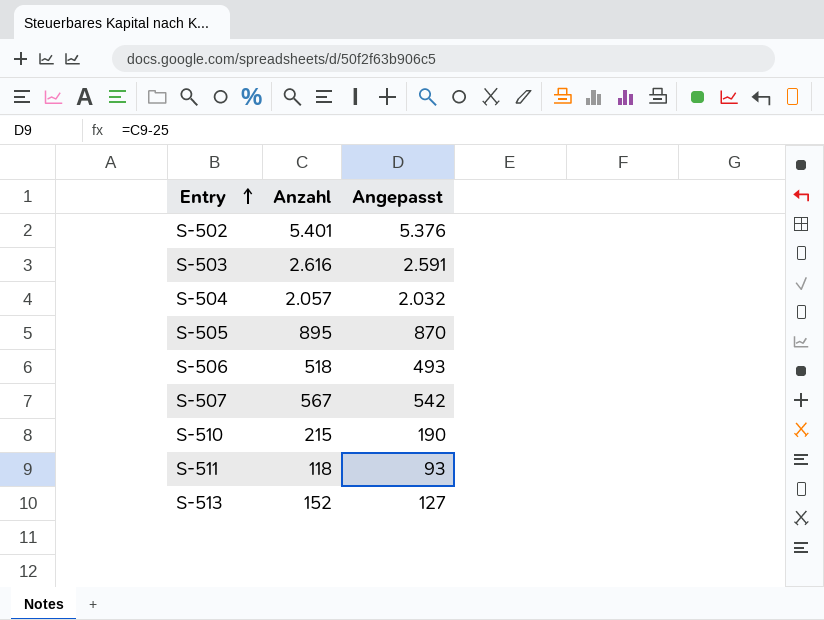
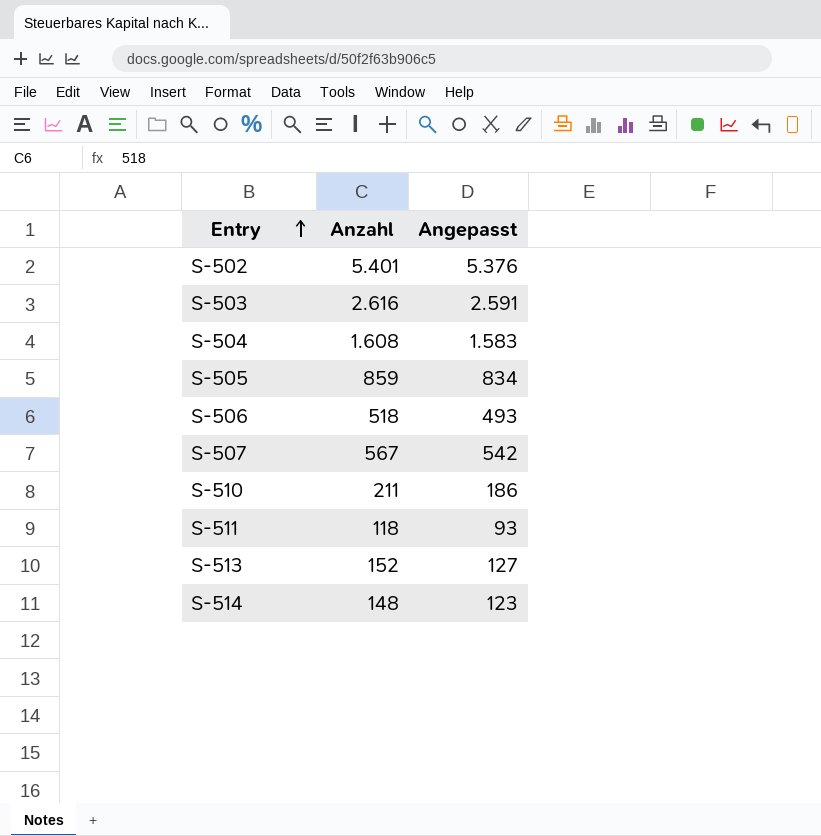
S-504 | Anzahl: 2.057 -> 1.608
S-504 | Angepasst: 2.032 -> 1.583
S-505 | Anzahl: 895 -> 859
S-505 | Angepasst: 870 -> 834
S-510 | Anzahl: 215 -> 211
S-510 | Angepasst: 190 -> 186
row S-514: none -> 148 | 123

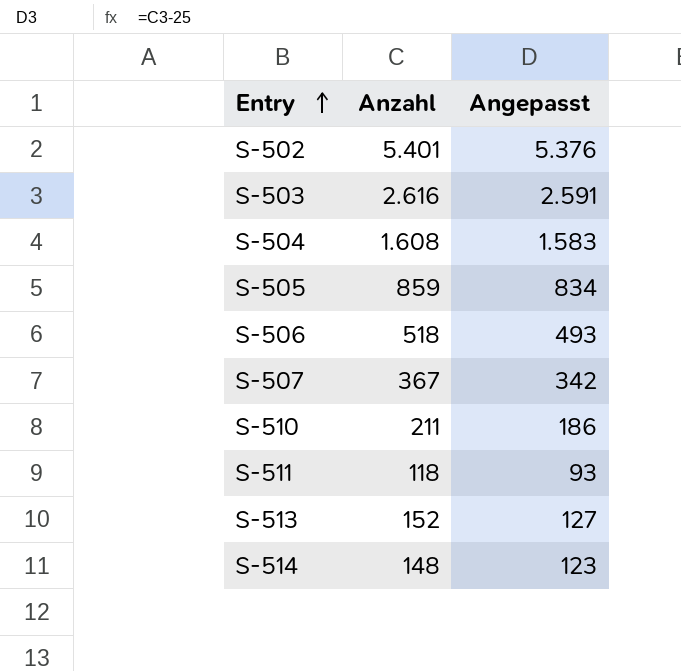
S-507 | Anzahl: 567 -> 367
S-507 | Angepasst: 542 -> 342

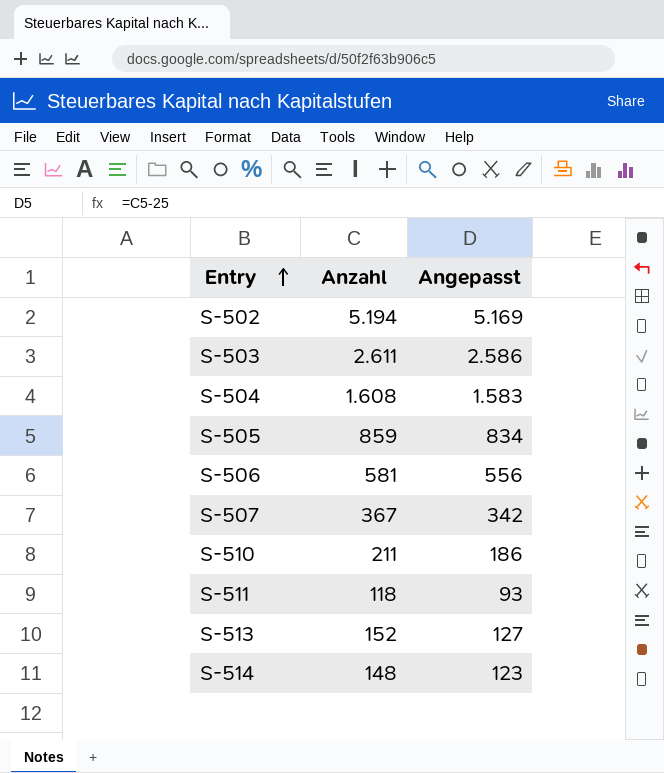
S-502 | Anzahl: 5.401 -> 5.194
S-502 | Angepasst: 5.376 -> 5.169
S-503 | Anzahl: 2.616 -> 2.611
S-503 | Angepasst: 2.591 -> 2.586
S-506 | Anzahl: 518 -> 581
S-506 | Angepasst: 493 -> 556

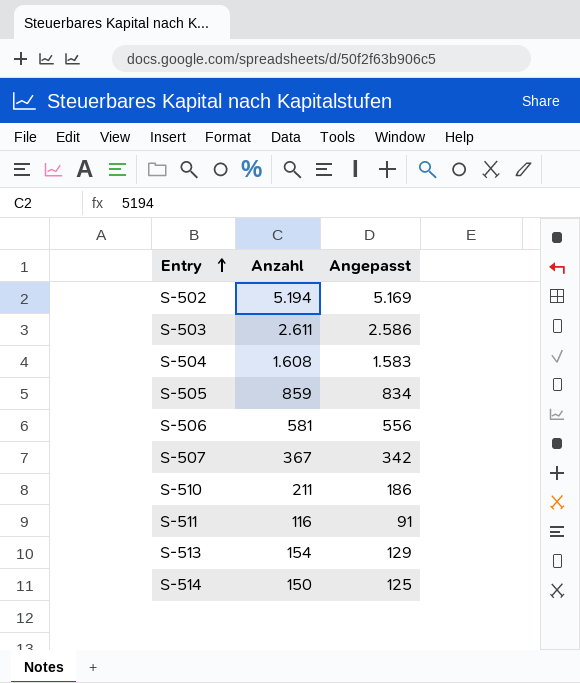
S-511 | Anzahl: 118 -> 116
S-511 | Angepasst: 93 -> 91
S-513 | Anzahl: 152 -> 154
S-513 | Angepasst: 127 -> 129
S-514 | Anzahl: 148 -> 150
S-514 | Angepasst: 123 -> 125

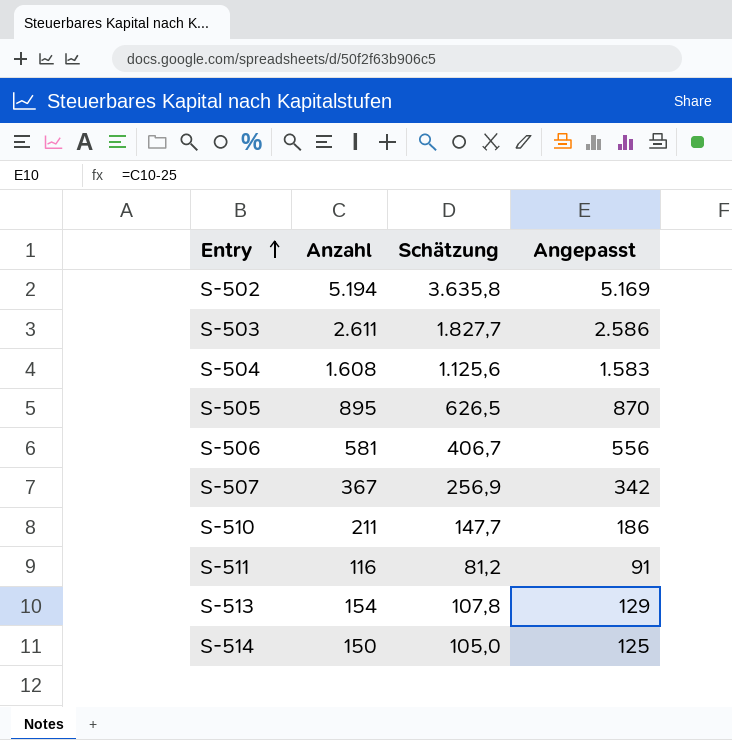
column Schätzung | formula: none -> [Anzahl] * 0,7
S-505 | Anzahl: 859 -> 895
S-505 | Angepasst: 834 -> 870

